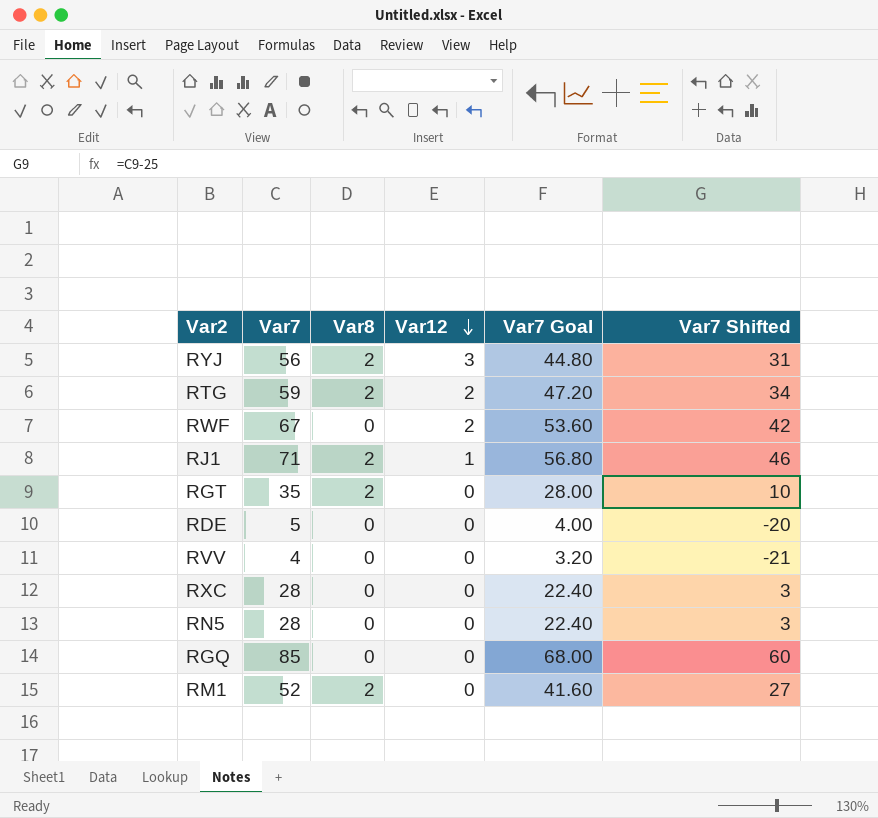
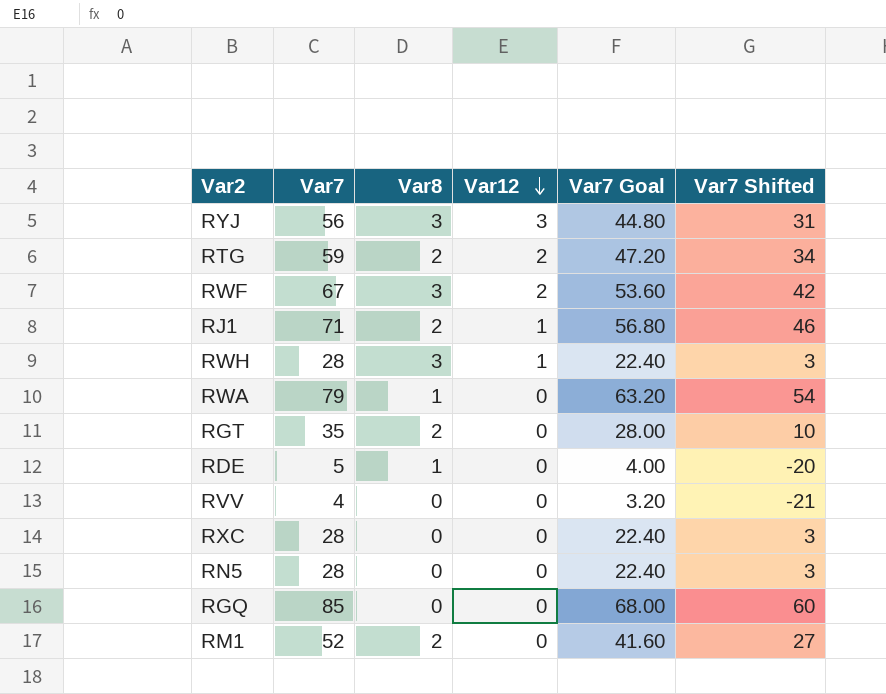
RYJ | Var8: 2 -> 3
RWF | Var8: 0 -> 3
row RWH: none -> 28 | 3 | 1 | 22.40 | 3
row RWA: none -> 79 | 1 | 0 | 63.20 | 54
RDE | Var8: 0 -> 1

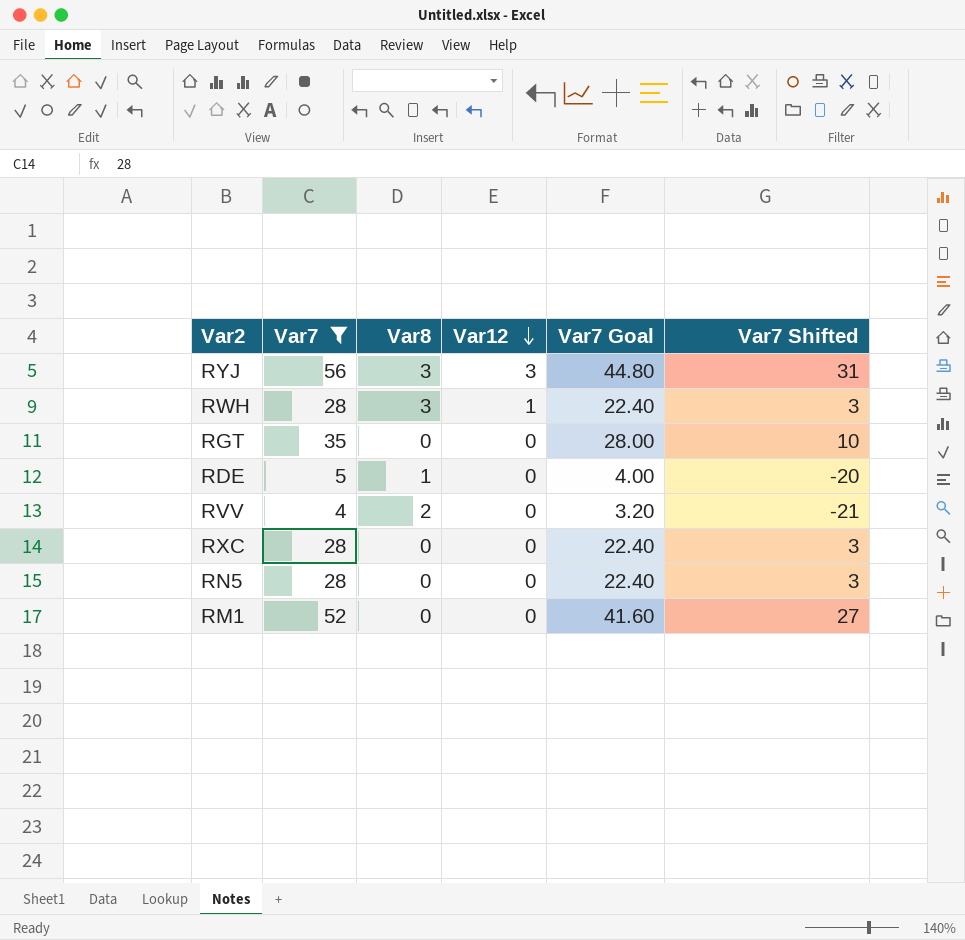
filter: none -> Var7 <= 56
RGT | Var8: 2 -> 0
RVV | Var8: 0 -> 2
RM1 | Var8: 2 -> 0

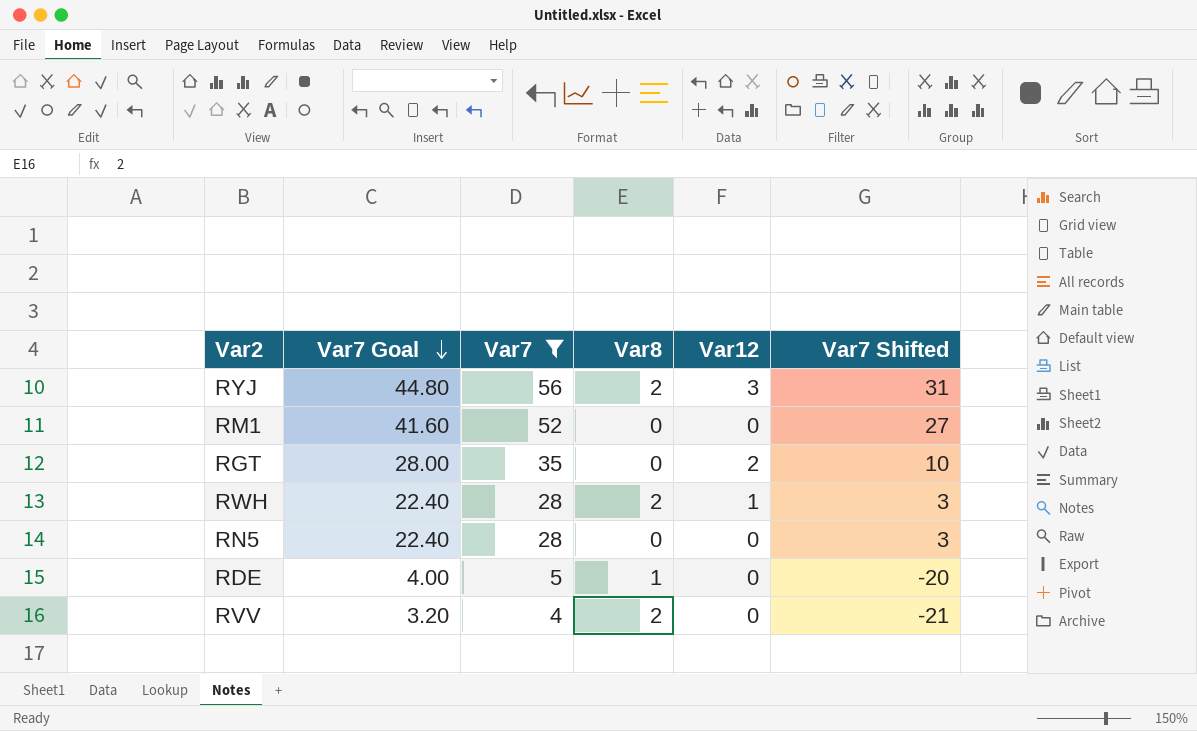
row order: Var12 descending -> Var7 Goal descending
column Var7 Goal | position: 5 -> 2
row RXC: 28 | 0 | 0 | 22.40 | 3 -> none
RYJ | Var8: 3 -> 2
RGT | Var12: 0 -> 2
RWH | Var8: 3 -> 2

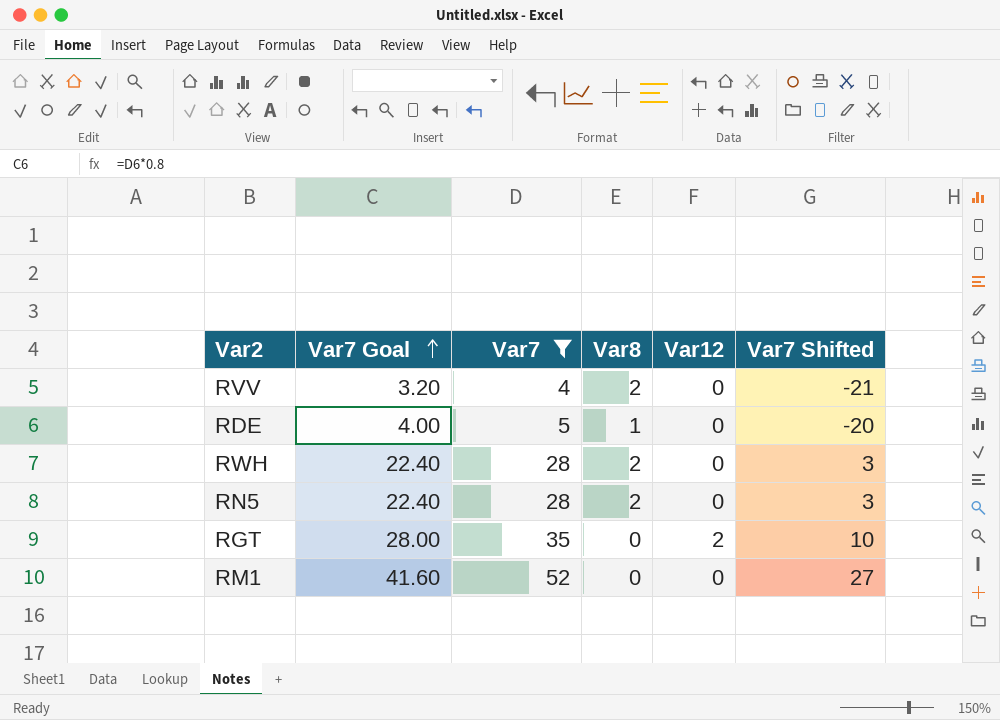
row order: Var7 Goal descending -> Var7 Goal ascending
row RYJ: 44.80 | 56 | 2 | 3 | 31 -> none
RWH | Var12: 1 -> 0
RN5 | Var8: 0 -> 2

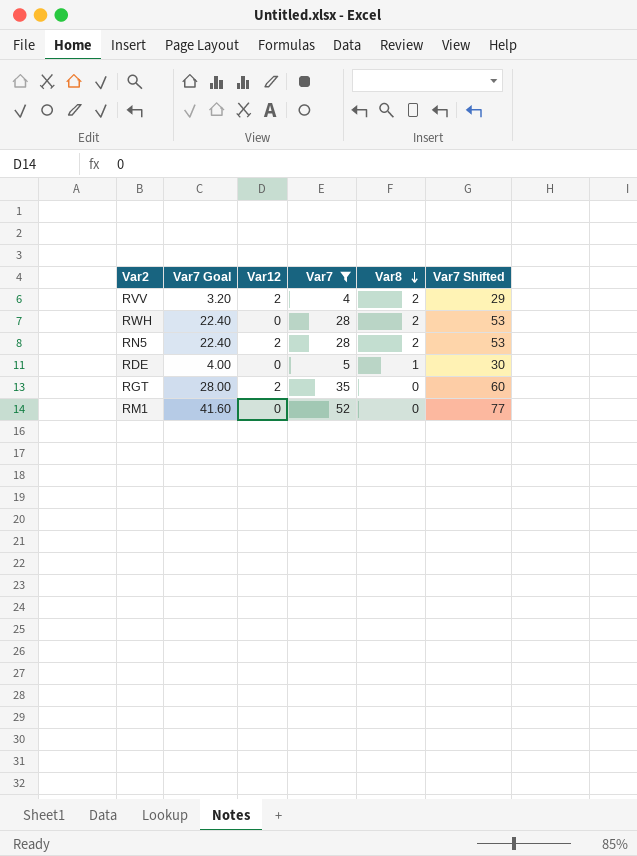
row order: Var7 Goal ascending -> Var8 descending
column Var12 | position: 5 -> 3
column Var7 Shifted | formula: [Var7] - 25 -> [Var7] + 25
RVV | Var12: 0 -> 2
RN5 | Var12: 0 -> 2

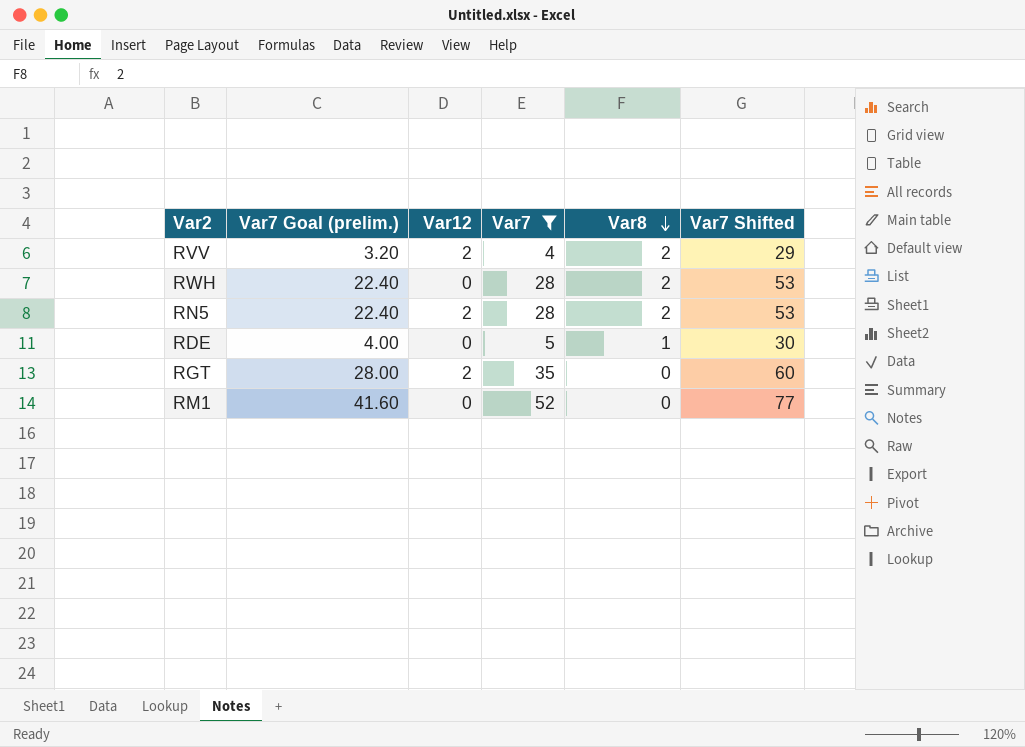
column name: Var7 Goal -> Var7 Goal (prelim.)

